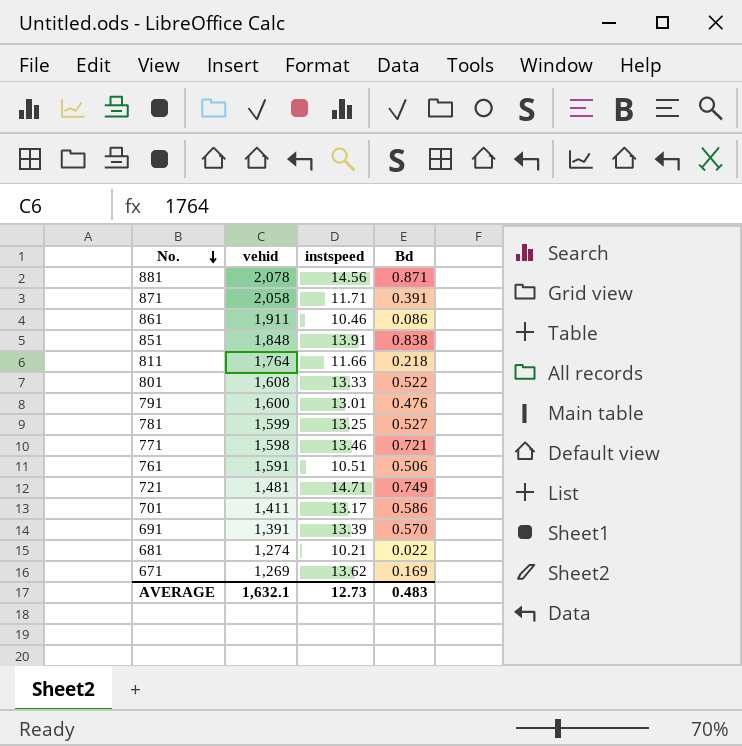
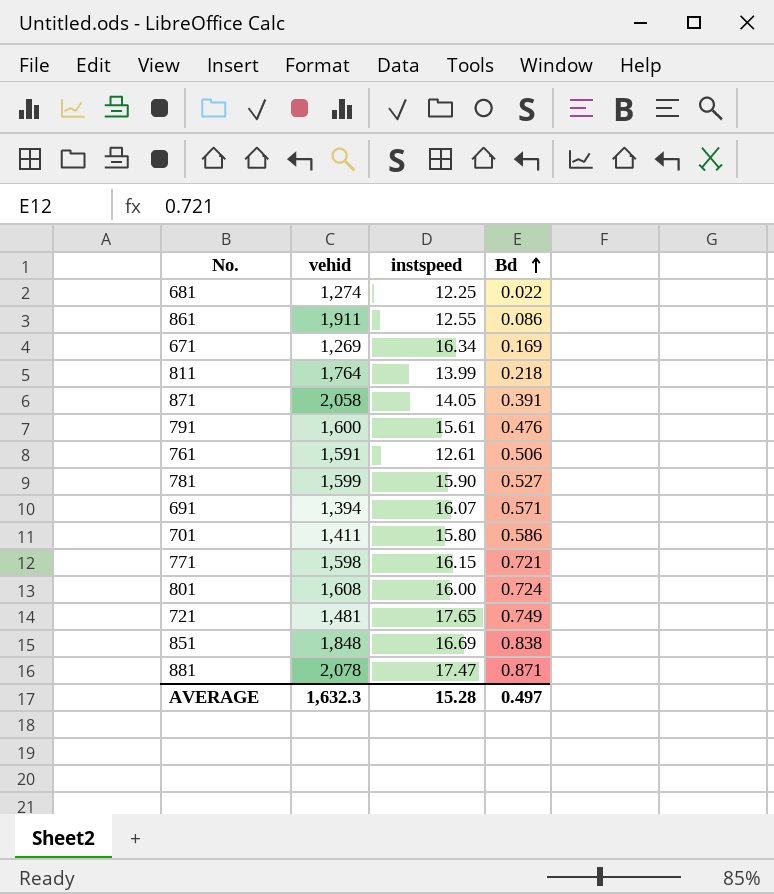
row order: No. descending -> Bd ascending
681 | instspeed: 10.21 -> 12.25
861 | instspeed: 10.46 -> 12.55
671 | instspeed: 13.62 -> 16.34
811 | instspeed: 11.66 -> 13.99
871 | instspeed: 11.71 -> 14.05
791 | instspeed: 13.01 -> 15.61
761 | instspeed: 10.51 -> 12.61
781 | instspeed: 13.25 -> 15.90
691 | vehid: 1,391 -> 1,394
691 | instspeed: 13.39 -> 16.07
691 | Bd: 0.570 -> 0.571
701 | instspeed: 13.17 -> 15.80
771 | instspeed: 13.46 -> 16.15
801 | instspeed: 13.33 -> 16.00
801 | Bd: 0.522 -> 0.724
721 | instspeed: 14.71 -> 17.65
851 | instspeed: 13.91 -> 16.69
881 | instspeed: 14.56 -> 17.47
AVERAGE | vehid: 1,632.1 -> 1,632.3
AVERAGE | instspeed: 12.73 -> 15.28
AVERAGE | Bd: 0.483 -> 0.497

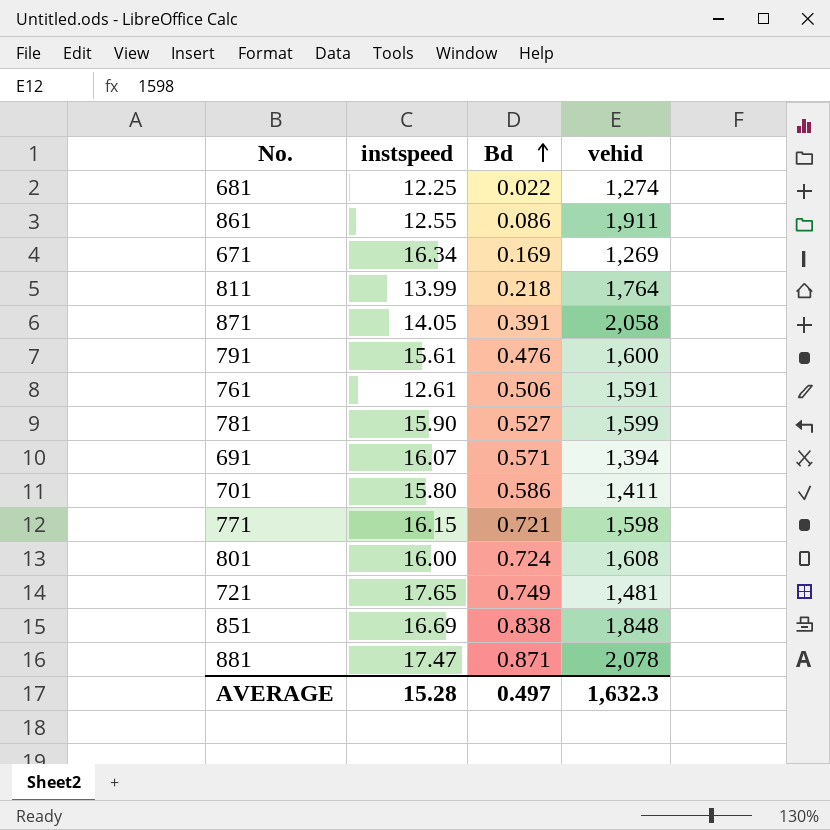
column vehid | position: 2 -> 4

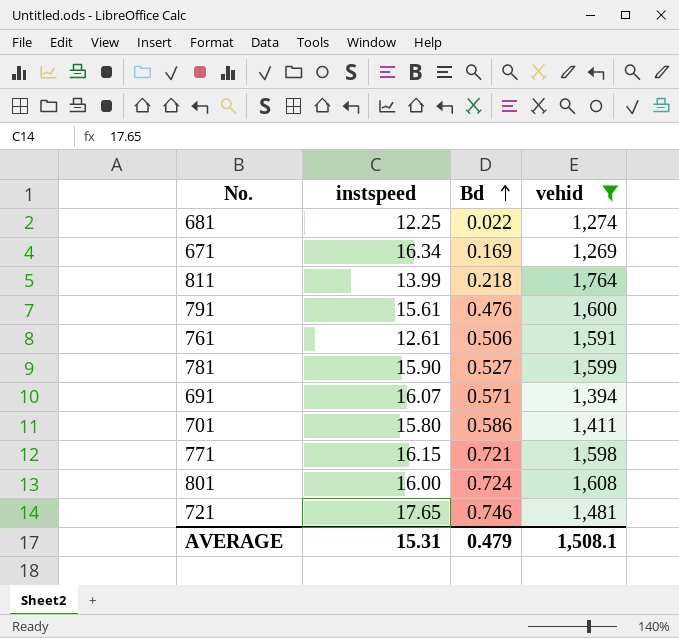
filter: none -> vehid <= 1,764
721 | Bd: 0.749 -> 0.746
AVERAGE | instspeed: 15.28 -> 15.31
AVERAGE | Bd: 0.497 -> 0.479
AVERAGE | vehid: 1,632.3 -> 1,508.1

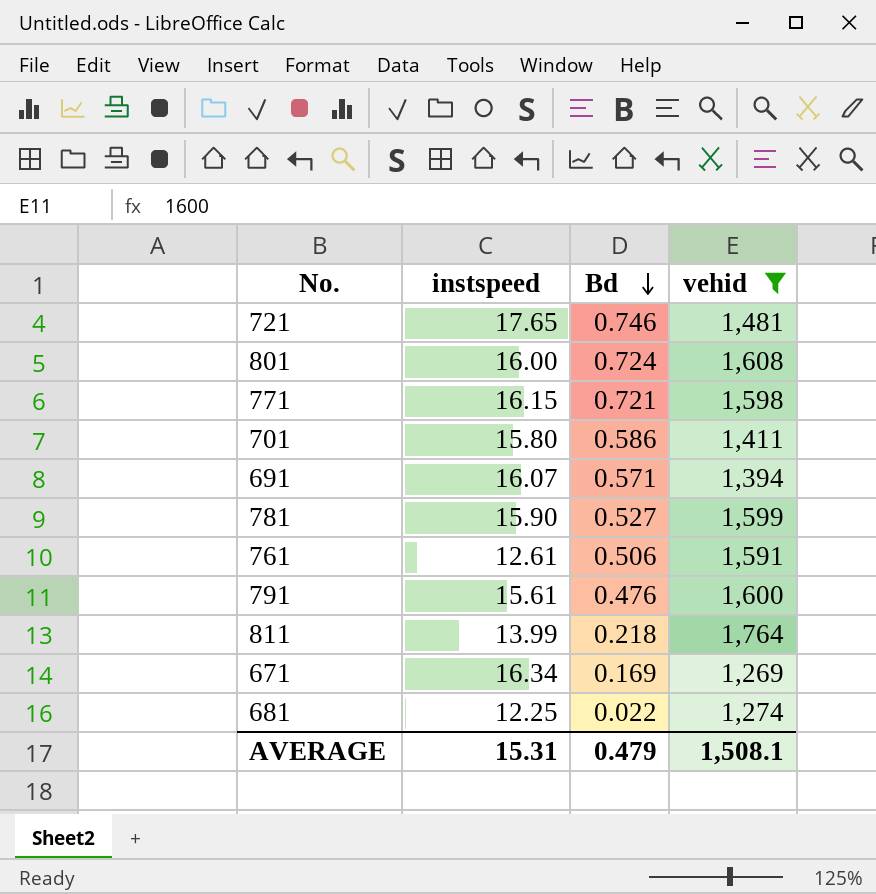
row order: Bd ascending -> Bd descending

